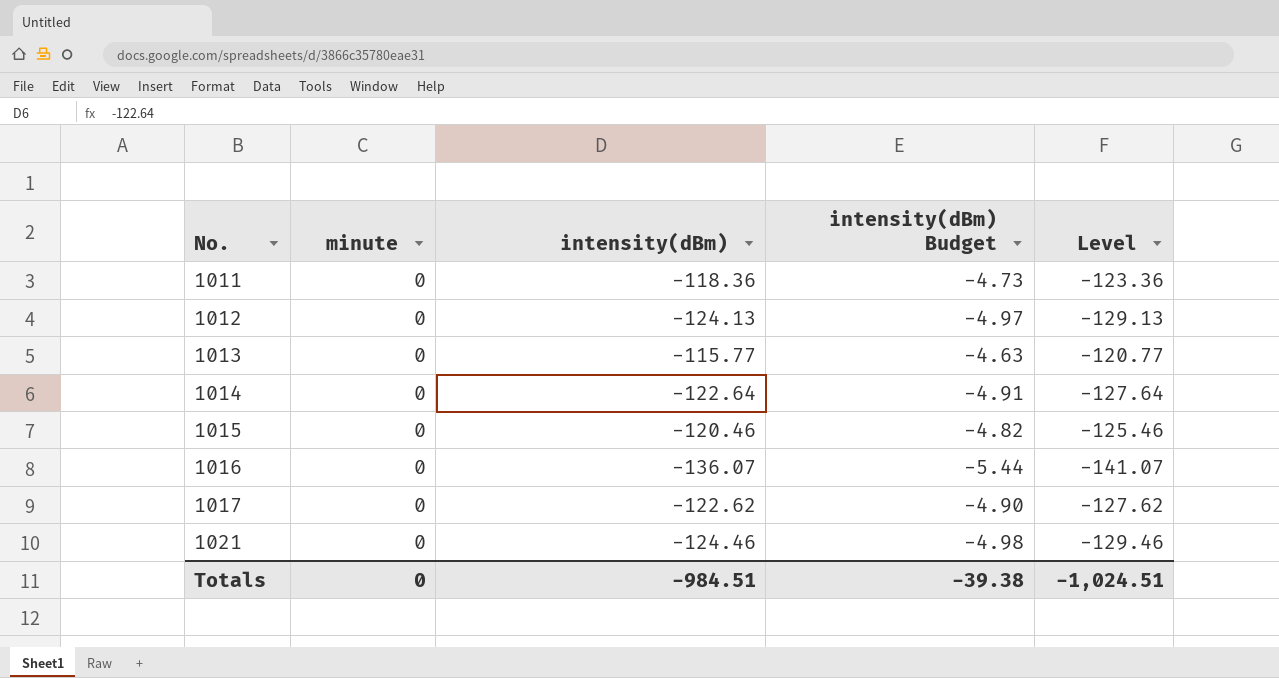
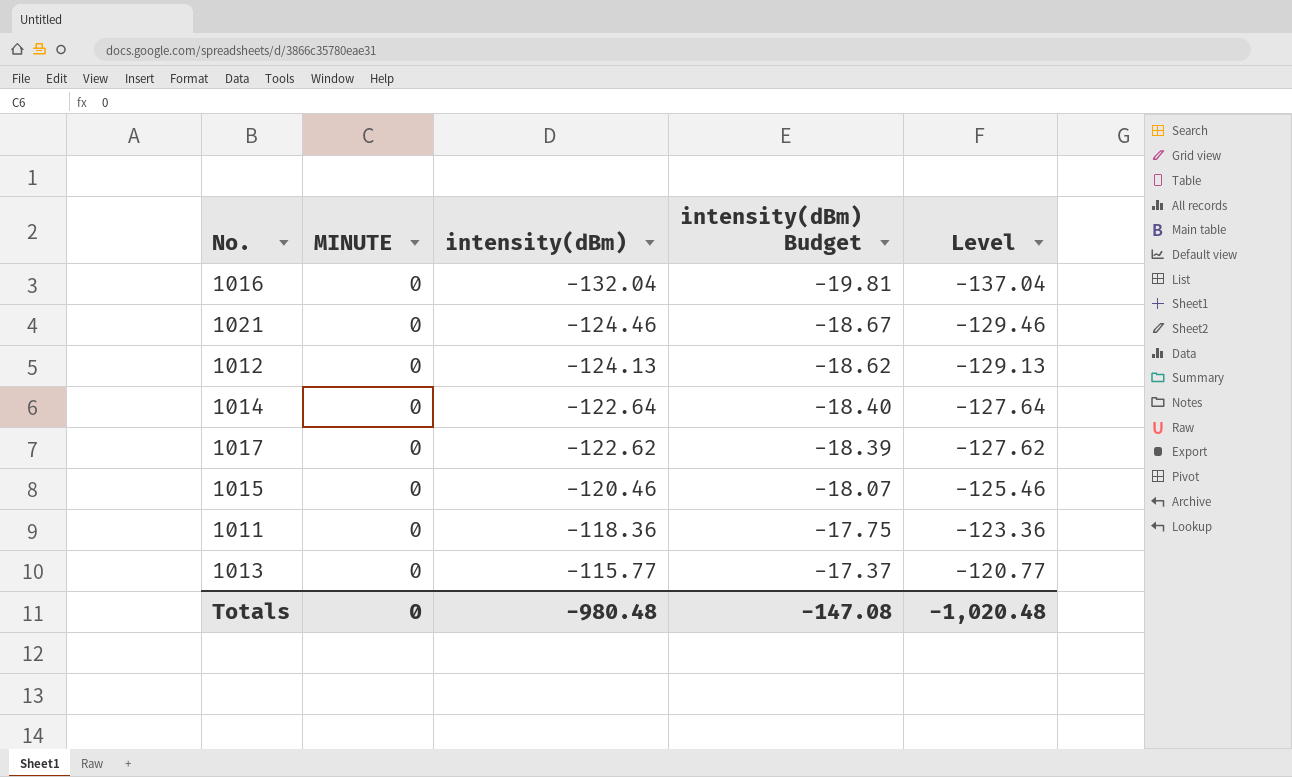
row order: No. ascending -> intensity(dBm) ascending
column name: minute -> MINUTE
column intensity(dBm) Budget | formula: [intensity(dBm)] * 0.04 -> [intensity(dBm)] * 0.15
1016 | intensity(dBm): -136.07 -> -132.04
1016 | Level: -141.07 -> -137.04
Totals | intensity(dBm): -984.51 -> -980.48
Totals | intensity(dBm) Budget: -39.38 -> -147.08
Totals | Level: -1,024.51 -> -1,020.48

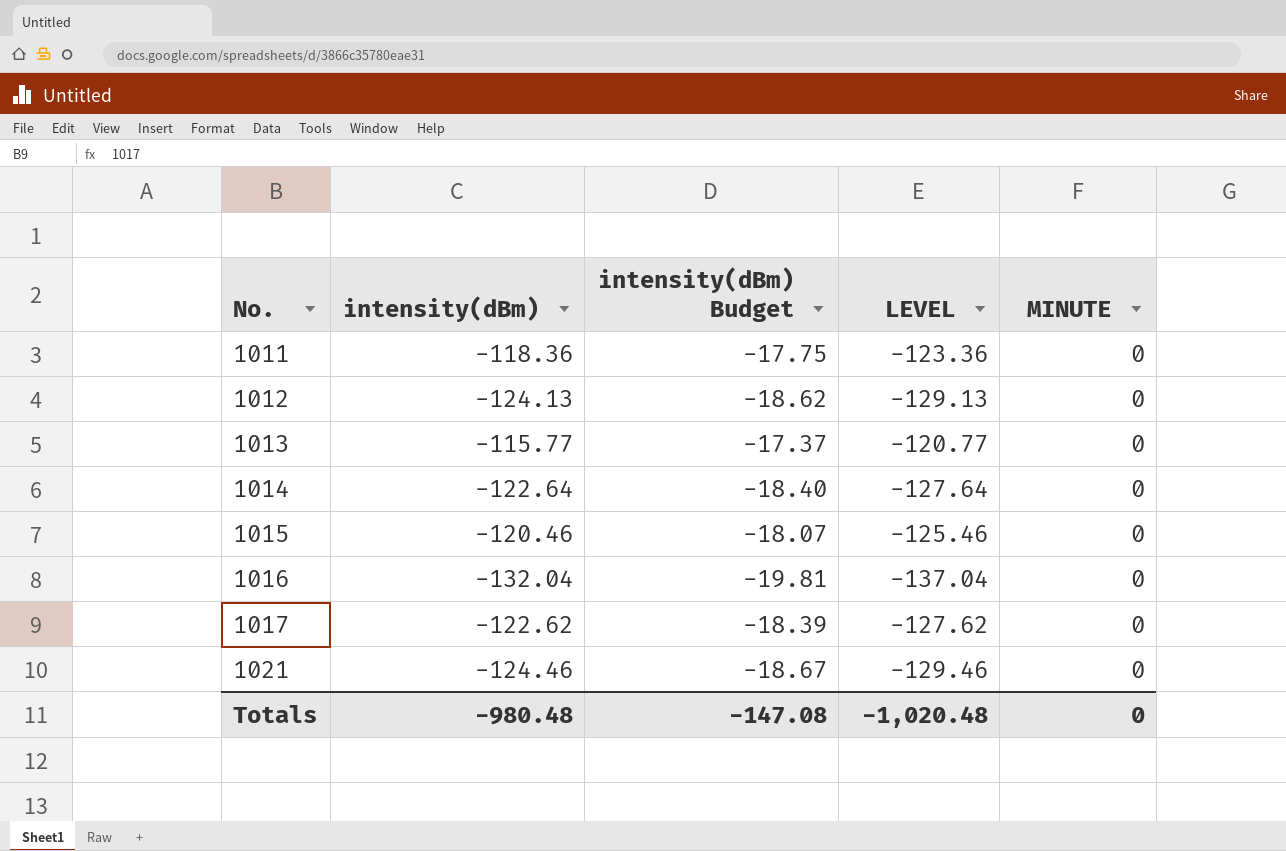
row order: intensity(dBm) ascending -> No. ascending
column name: Level -> LEVEL
column MINUTE | position: 2 -> 5

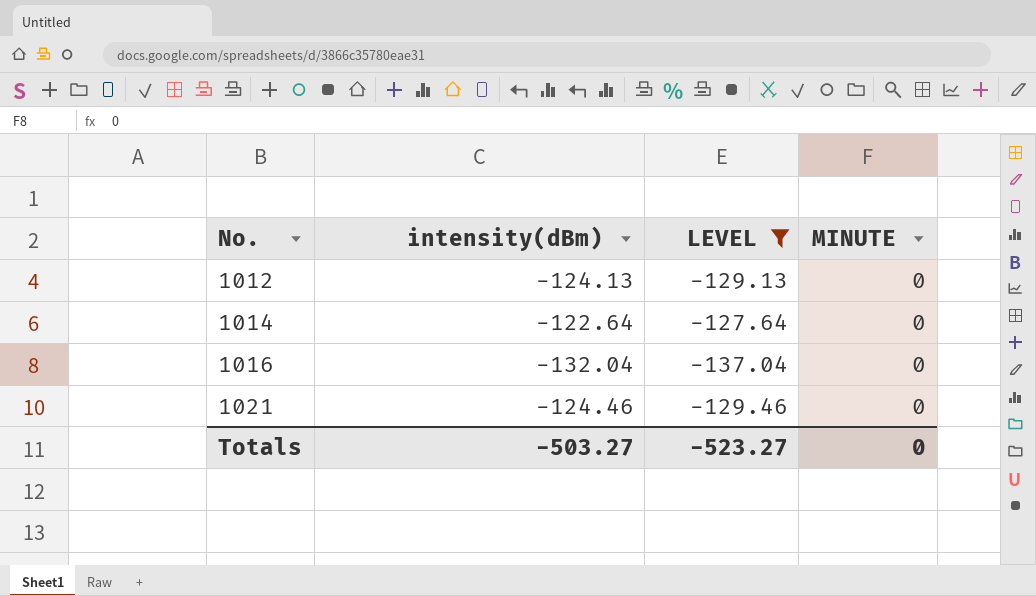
filter: none -> LEVEL <= -127.64
column intensity(dBm) Budget | formula: [intensity(dBm)] * 0.15 -> none
Totals | intensity(dBm): -980.48 -> -503.27
Totals | LEVEL: -1,020.48 -> -523.27

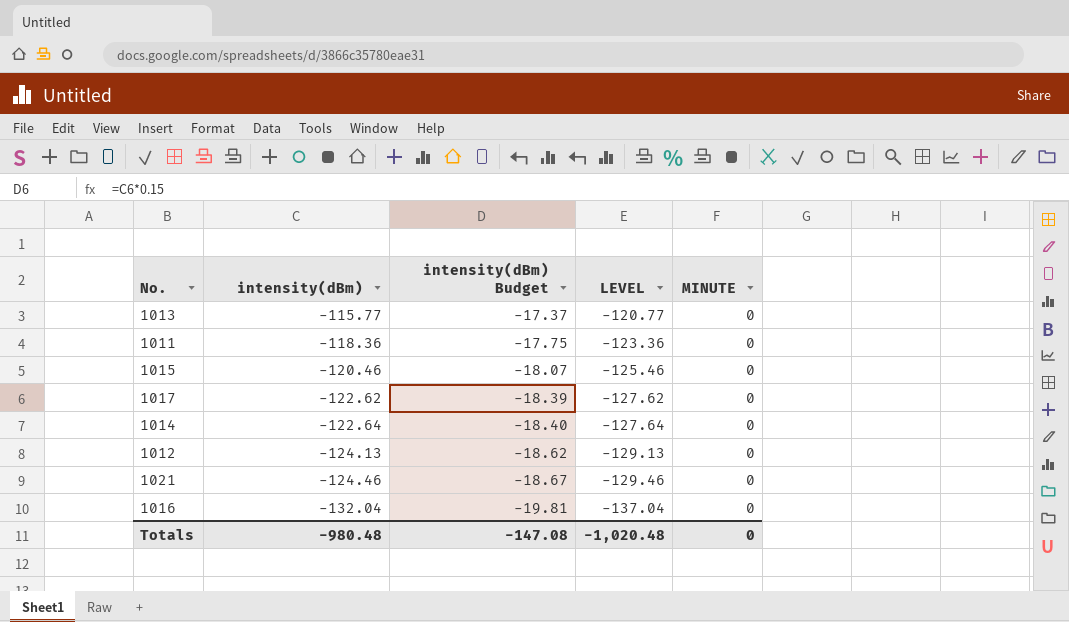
filter: LEVEL <= -127.64 -> none
row order: No. ascending -> intensity(dBm) descending
column intensity(dBm) Budget | formula: none -> [intensity(dBm)] * 0.15
Totals | intensity(dBm): -503.27 -> -980.48
Totals | LEVEL: -523.27 -> -1,020.48

